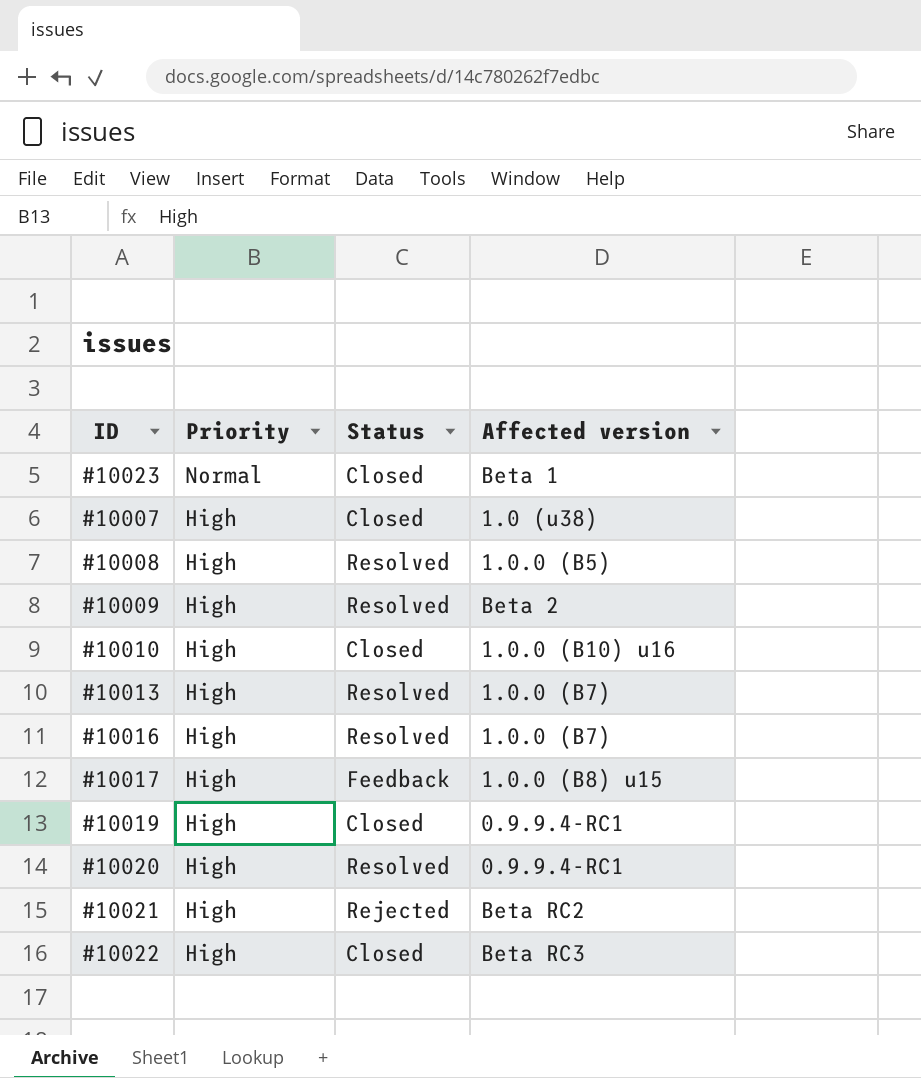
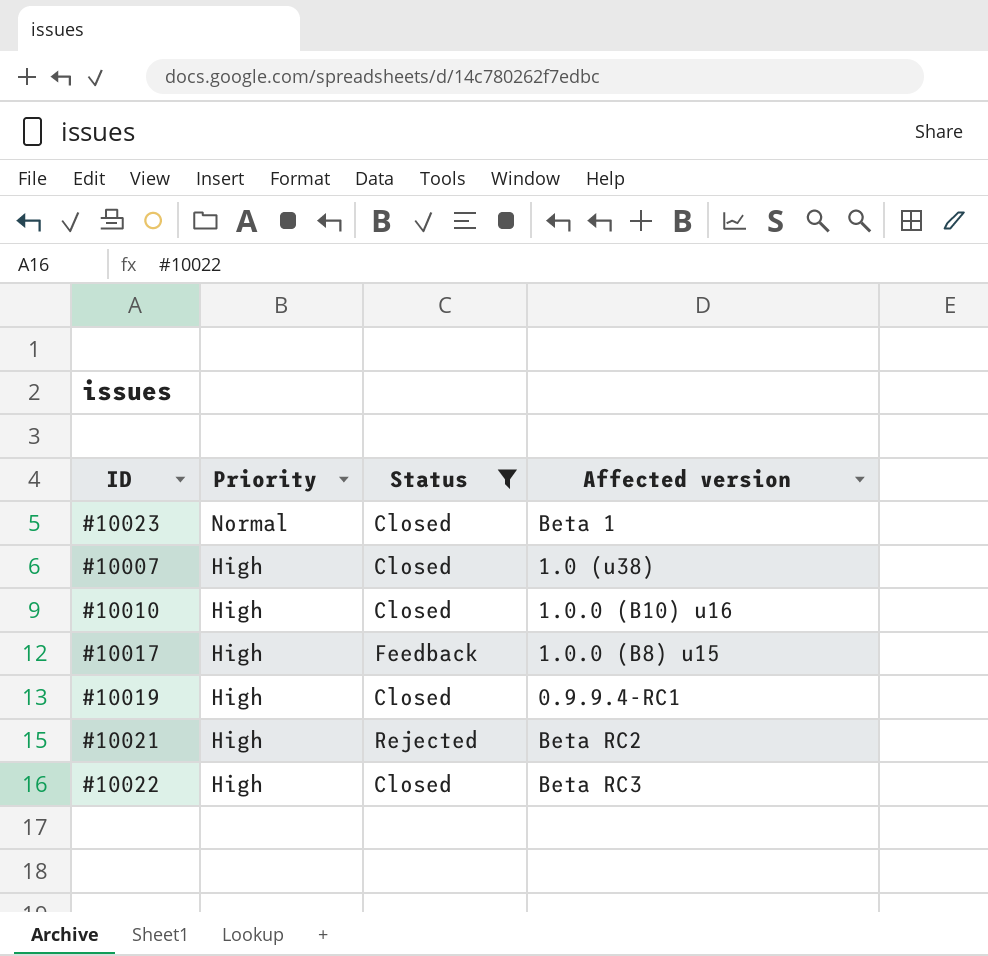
filter: none -> Status != Resolved

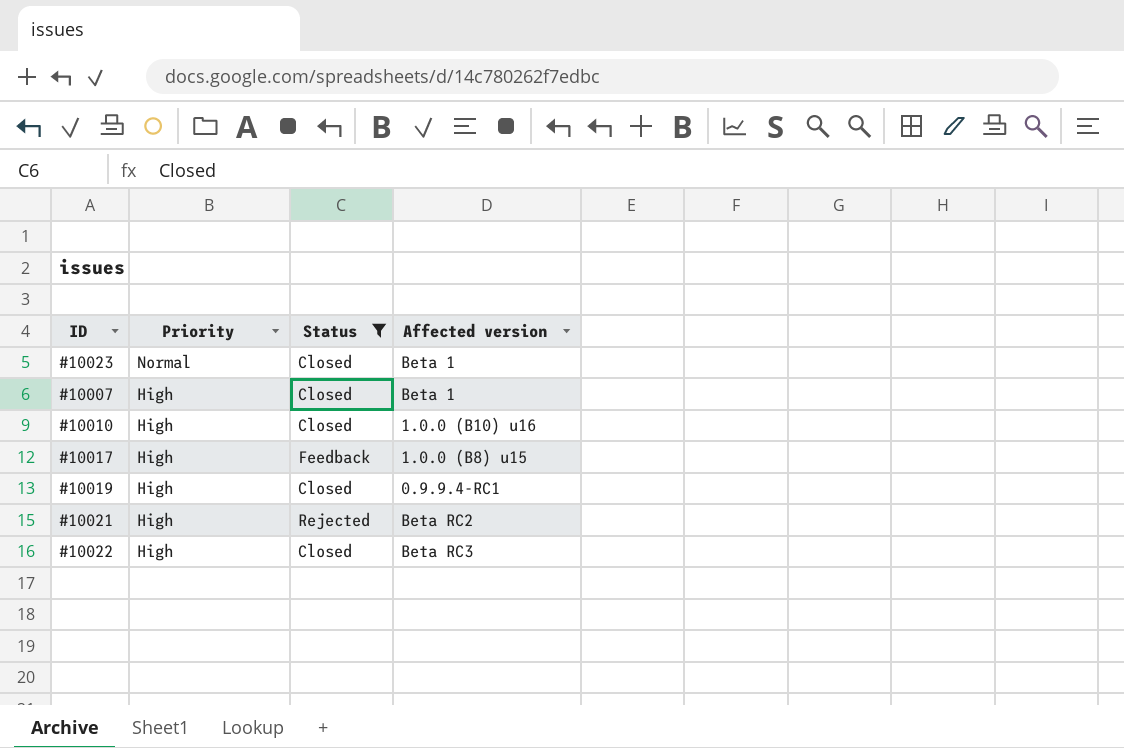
#10007 | Affected version: 1.0 (u38) -> Beta 1

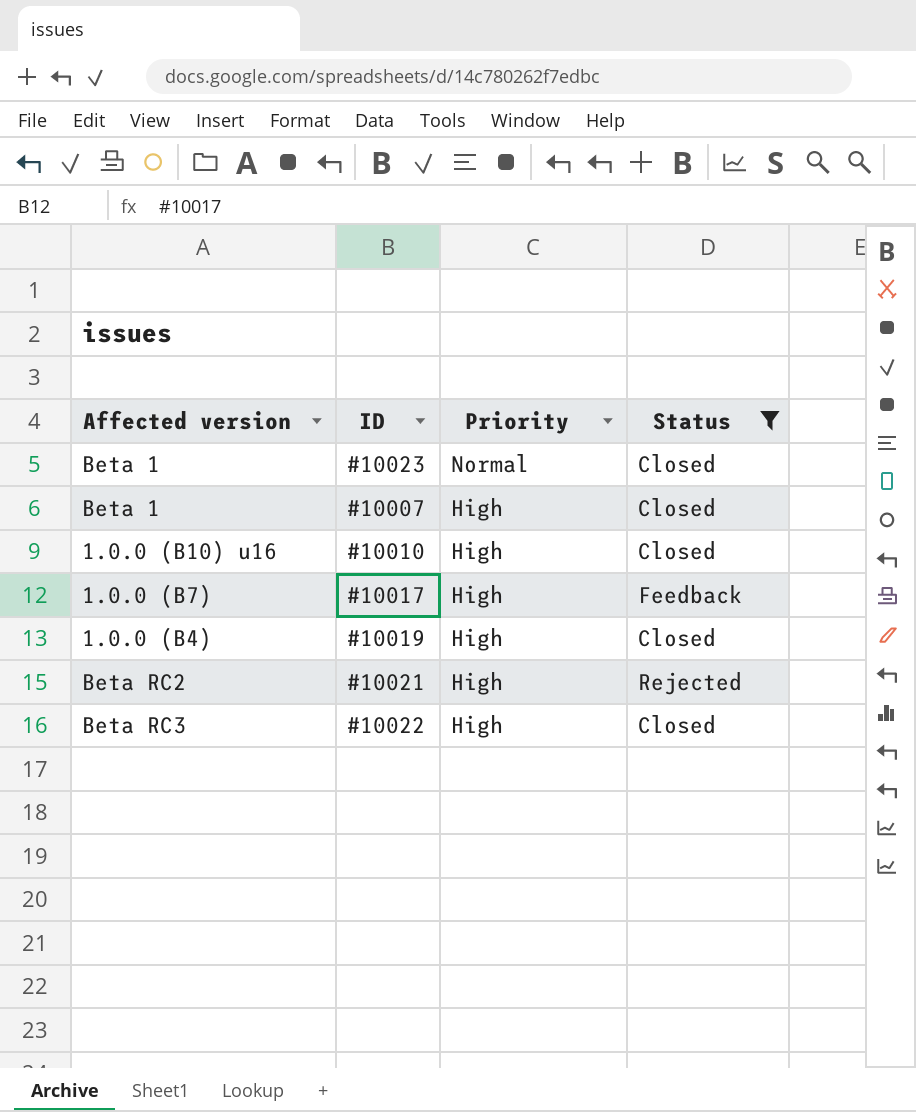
column Affected version | position: 4 -> 1
#10017 | Affected version: 1.0.0 (B8) u15 -> 1.0.0 (B7)
#10019 | Affected version: 0.9.9.4-RC1 -> 1.0.0 (B4)

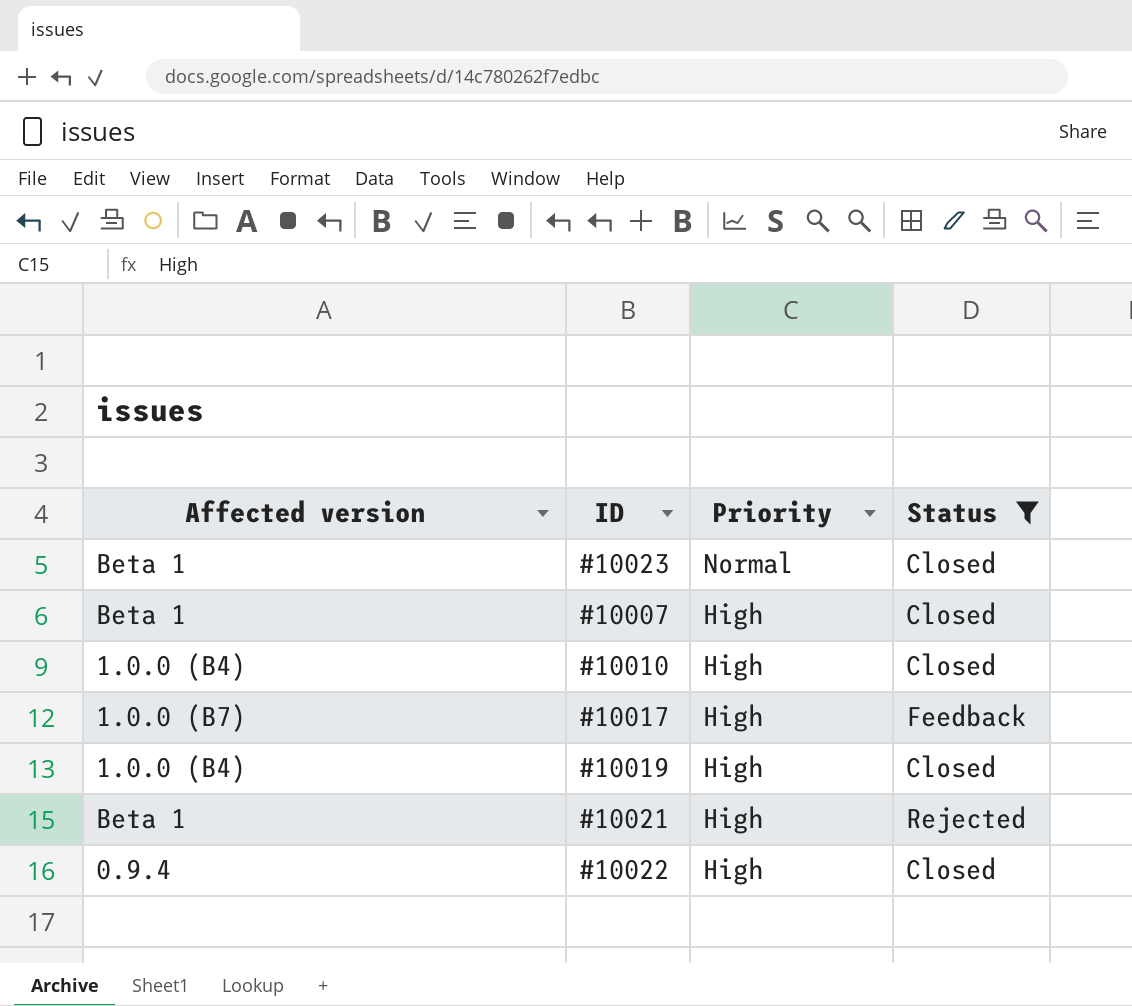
#10010 | Affected version: 1.0.0 (B10) u16 -> 1.0.0 (B4)
#10021 | Affected version: Beta RC2 -> Beta 1
#10022 | Affected version: Beta RC3 -> 0.9.4

